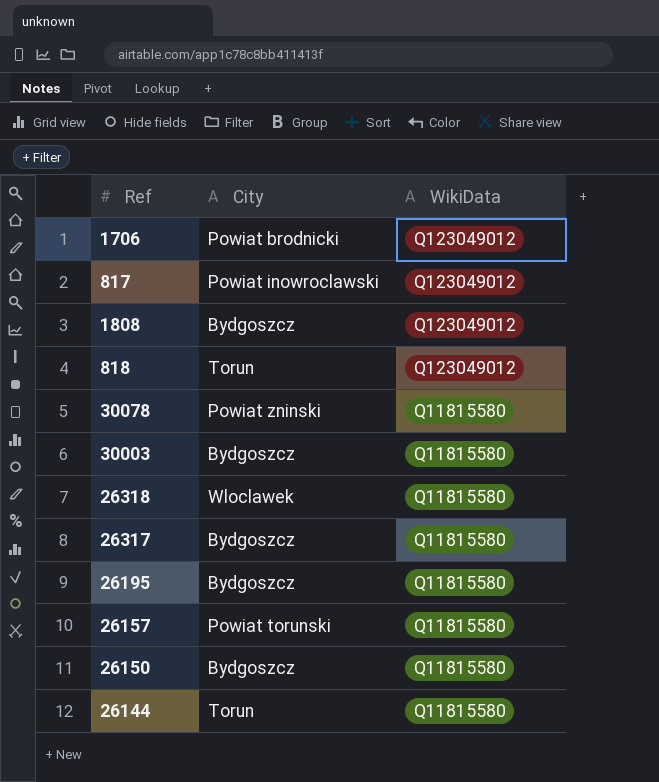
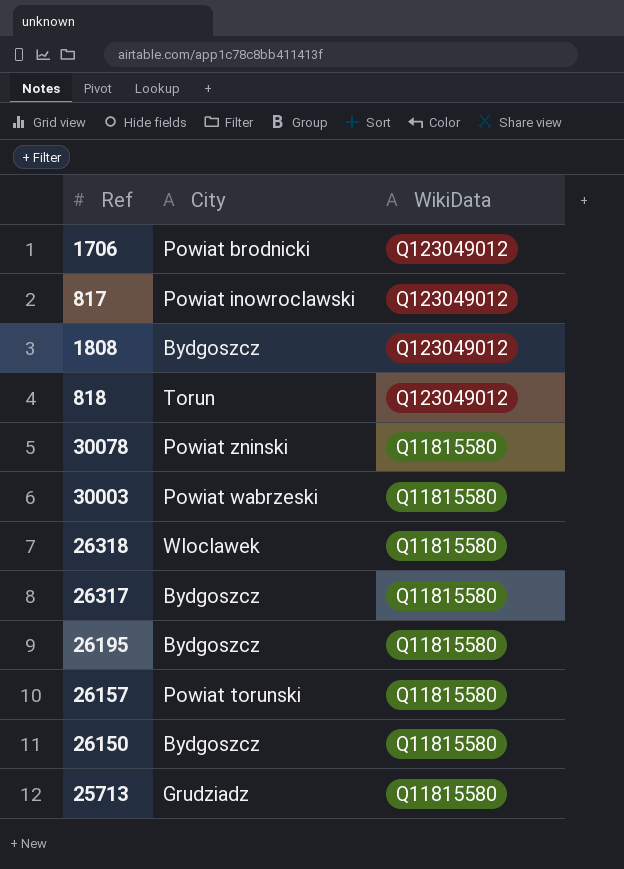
row 26144: Torun | Q11815580 -> none
30003 | City: Bydgoszcz -> Powiat wabrzeski
row 25713: none -> Grudziadz | Q11815580

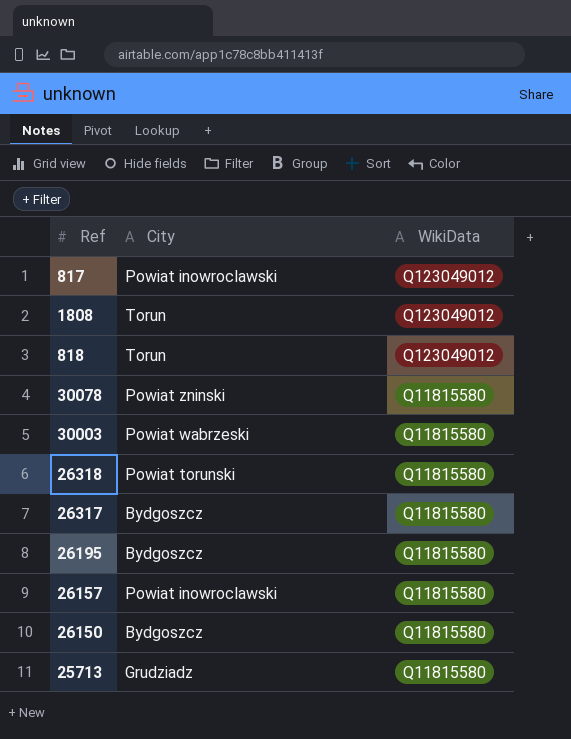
row 1706: Powiat brodnicki | Q123049012 -> none
1808 | City: Bydgoszcz -> Torun
26318 | City: Wloclawek -> Powiat torunski
26157 | City: Powiat torunski -> Powiat inowroclawski

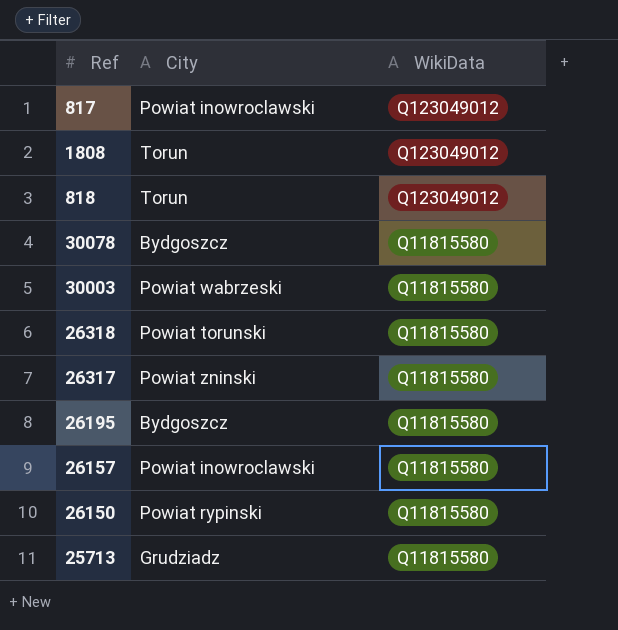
30078 | City: Powiat zninski -> Bydgoszcz
26317 | City: Bydgoszcz -> Powiat zninski
26150 | City: Bydgoszcz -> Powiat rypinski

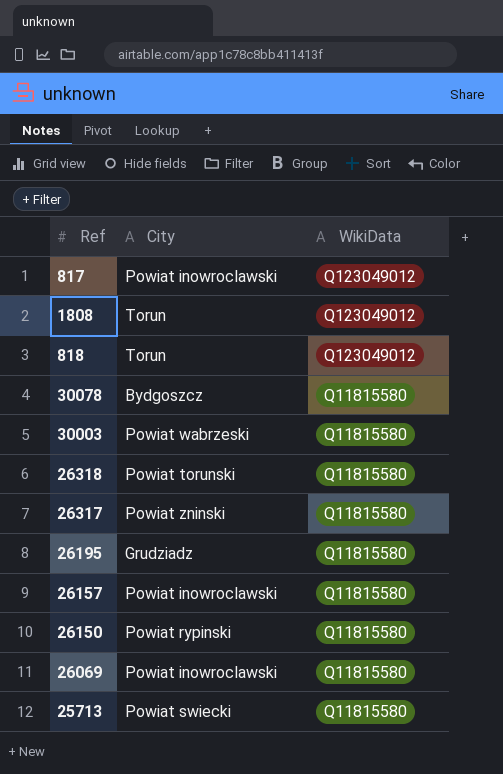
26195 | City: Bydgoszcz -> Grudziadz
row 26069: none -> Powiat inowroclawski | Q11815580
25713 | City: Grudziadz -> Powiat swiecki

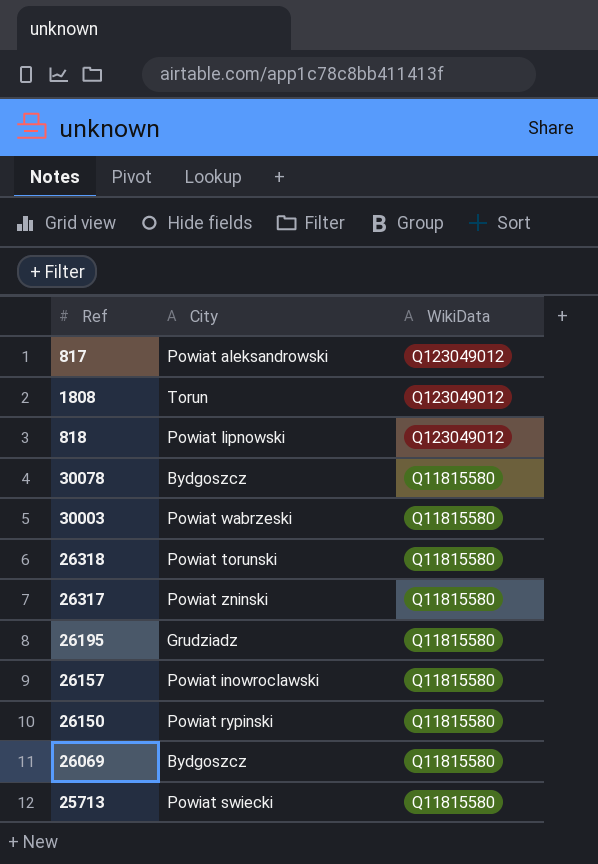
817 | City: Powiat inowroclawski -> Powiat aleksandrowski
818 | City: Torun -> Powiat lipnowski
26069 | City: Powiat inowroclawski -> Bydgoszcz

